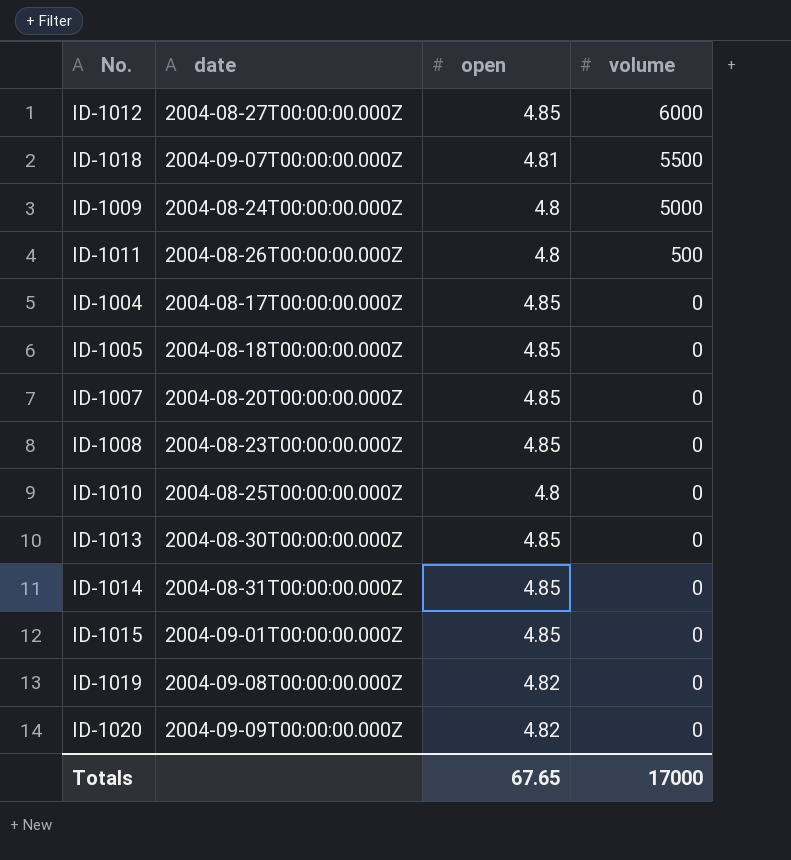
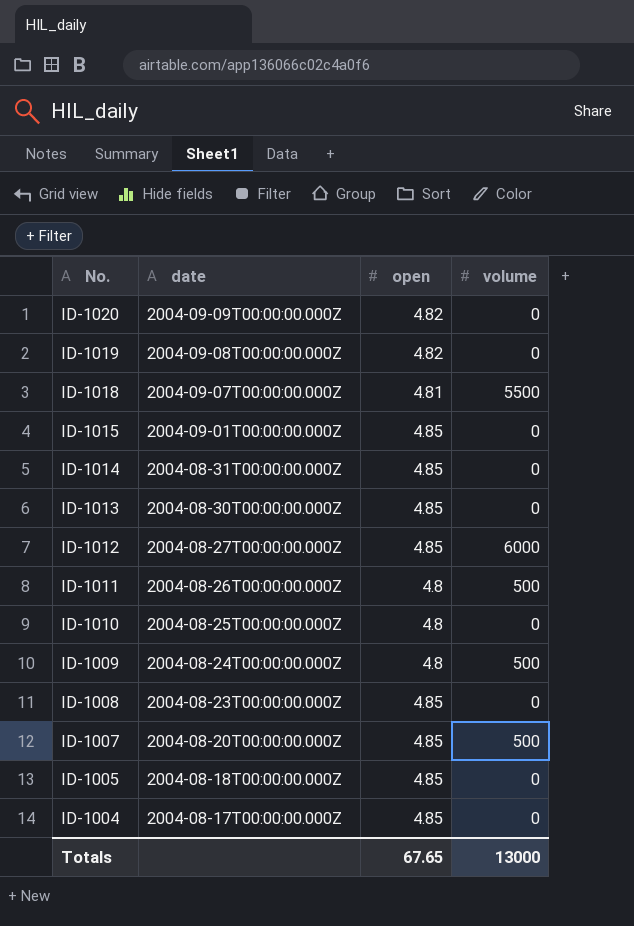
row order: volume descending -> No. descending
ID-1009 | volume: 5000 -> 500
ID-1007 | volume: 0 -> 500
Totals | volume: 17000 -> 13000

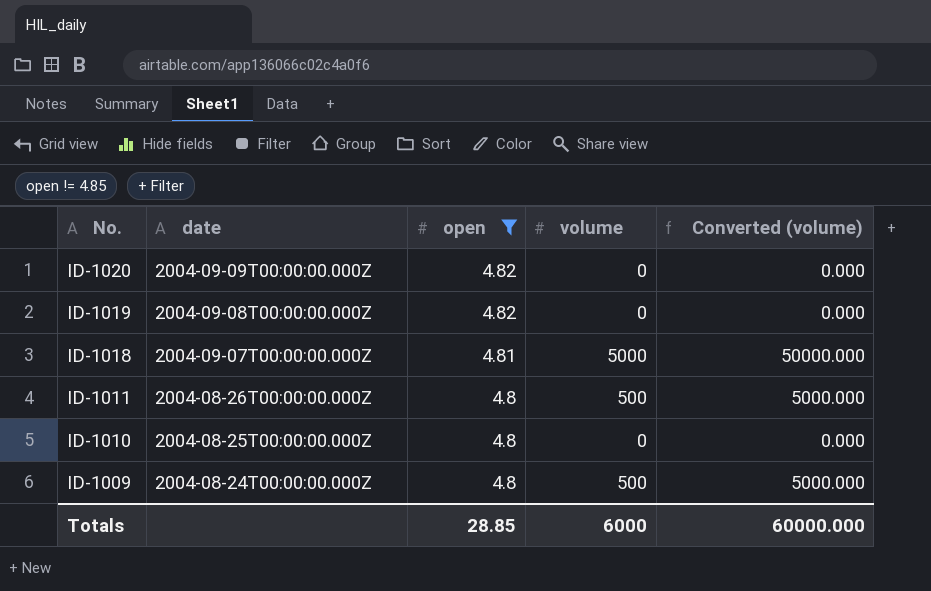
filter: none -> open != 4.85
column Converted (volume) | formula: none -> [volume] * 10
ID-1018 | volume: 5500 -> 5000
Totals | open: 67.65 -> 28.85
Totals | volume: 13000 -> 6000

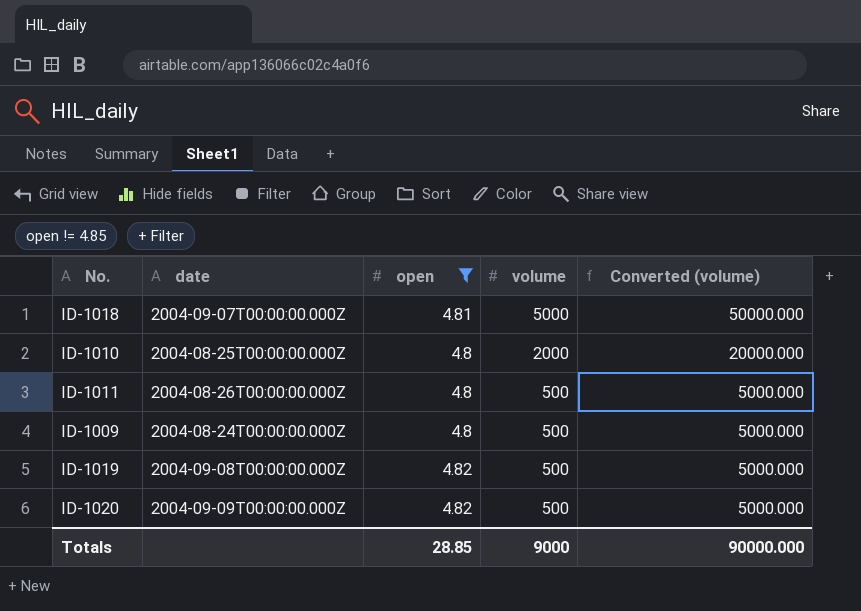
row order: No. descending -> volume descending
ID-1010 | volume: 0 -> 2000
ID-1010 | Converted (volume): 0.000 -> 20000.000
ID-1019 | volume: 0 -> 500
ID-1019 | Converted (volume): 0.000 -> 5000.000
ID-1020 | volume: 0 -> 500
ID-1020 | Converted (volume): 0.000 -> 5000.000
Totals | volume: 6000 -> 9000
Totals | Converted (volume): 60000.000 -> 90000.000

